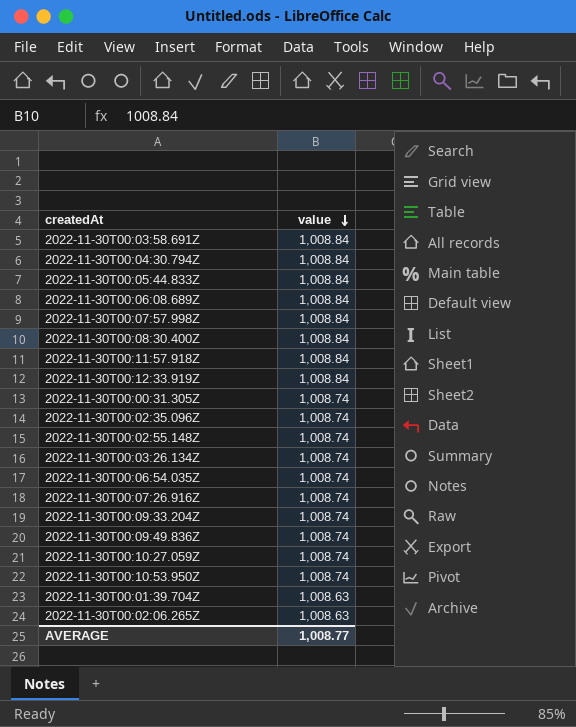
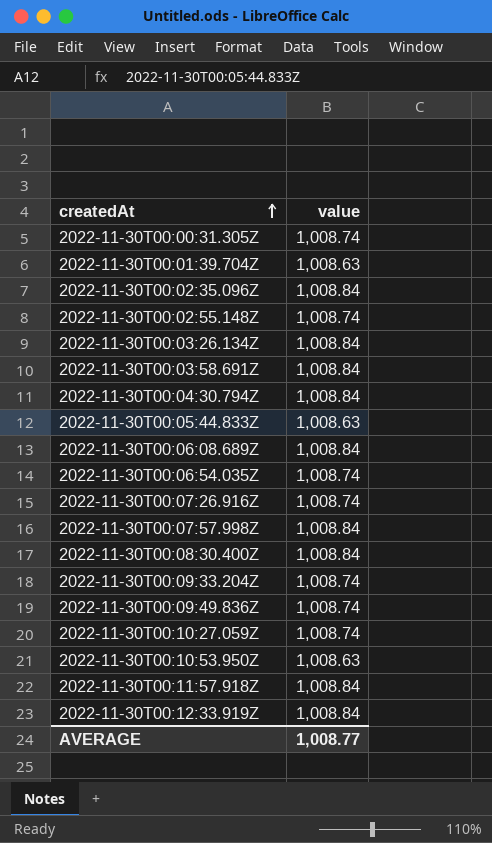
row order: value descending -> createdAt ascending
row 2022-11-30T00:02:06.265Z: 1,008.63 -> none
2022-11-30T00:02:35.096Z | value: 1,008.74 -> 1,008.84
2022-11-30T00:03:26.134Z | value: 1,008.74 -> 1,008.84
2022-11-30T00:05:44.833Z | value: 1,008.84 -> 1,008.63
2022-11-30T00:10:53.950Z | value: 1,008.74 -> 1,008.63

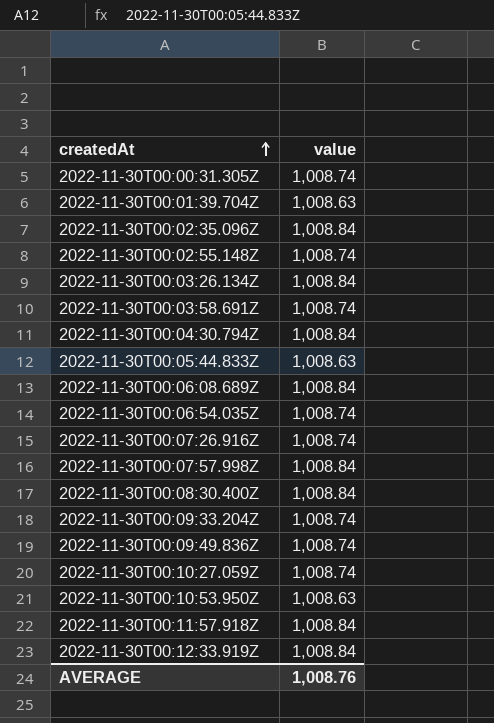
2022-11-30T00:03:58.691Z | value: 1,008.84 -> 1,008.74
AVERAGE | value: 1,008.77 -> 1,008.76

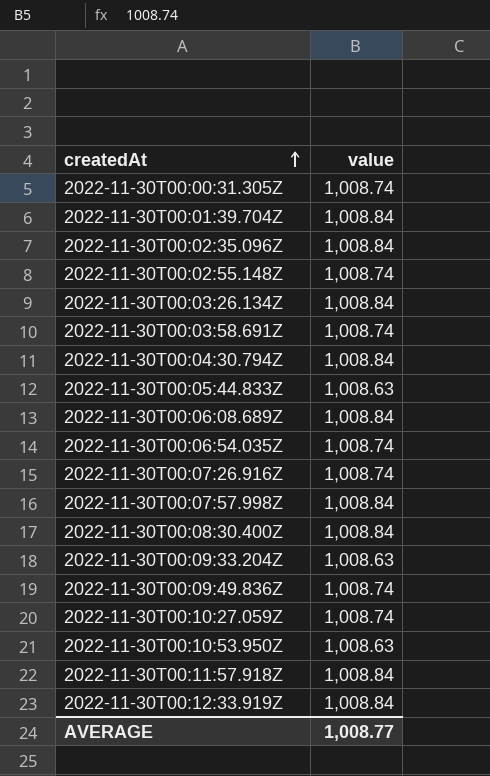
2022-11-30T00:01:39.704Z | value: 1,008.63 -> 1,008.84
2022-11-30T00:09:33.204Z | value: 1,008.74 -> 1,008.63
AVERAGE | value: 1,008.76 -> 1,008.77

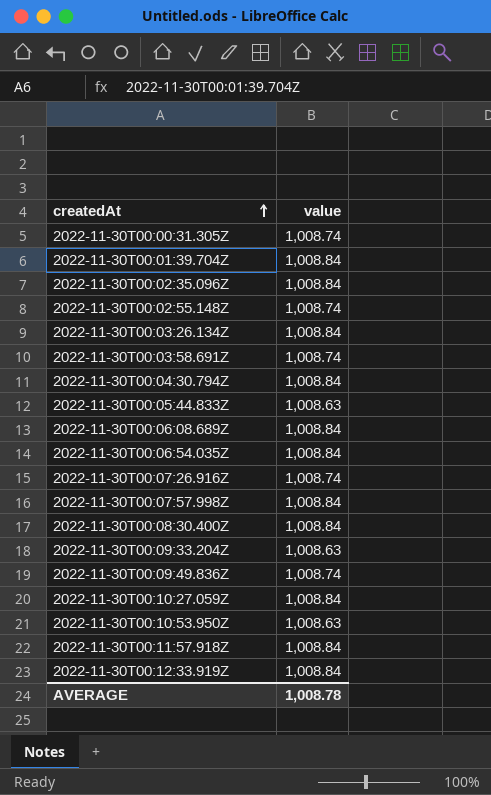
2022-11-30T00:06:54.035Z | value: 1,008.74 -> 1,008.84
2022-11-30T00:10:27.059Z | value: 1,008.74 -> 1,008.84
AVERAGE | value: 1,008.77 -> 1,008.78

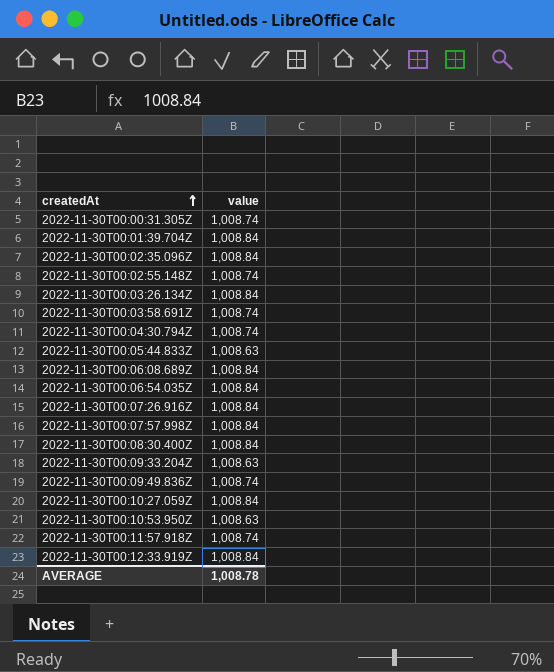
2022-11-30T00:04:30.794Z | value: 1,008.84 -> 1,008.74
2022-11-30T00:07:26.916Z | value: 1,008.74 -> 1,008.84
2022-11-30T00:11:57.918Z | value: 1,008.84 -> 1,008.74

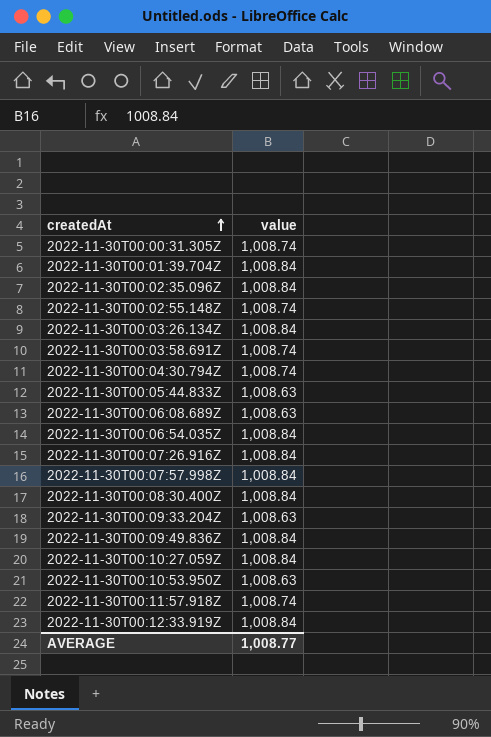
2022-11-30T00:06:08.689Z | value: 1,008.84 -> 1,008.63
2022-11-30T00:09:49.836Z | value: 1,008.74 -> 1,008.84
AVERAGE | value: 1,008.78 -> 1,008.77

